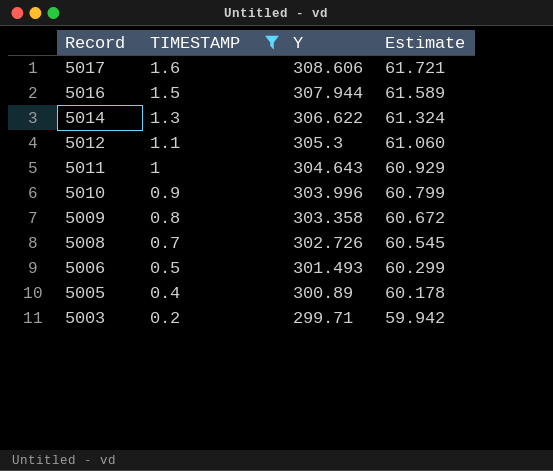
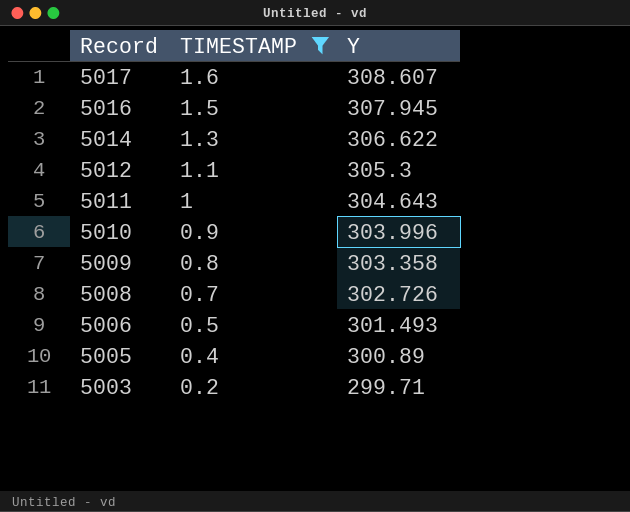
column Estimate | formula: [Y] * 0.2 -> none
5017 | Y: 308.606 -> 308.607
5016 | Y: 307.944 -> 307.945

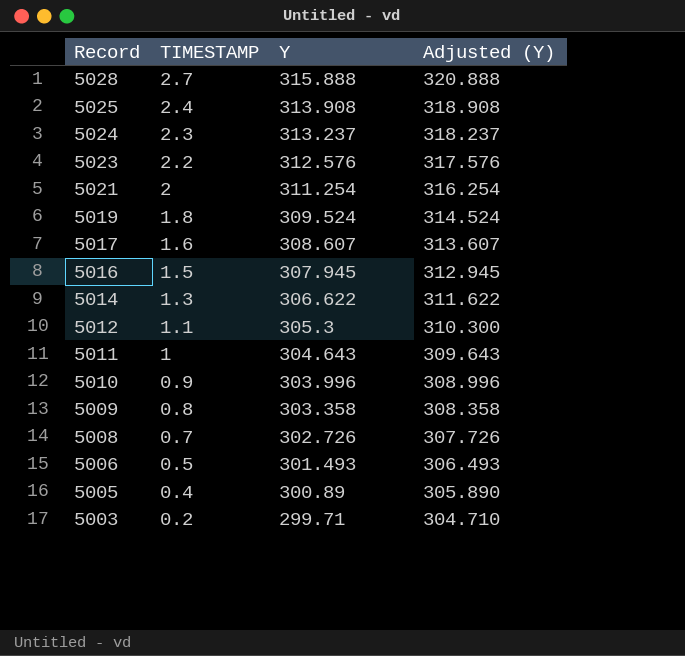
filter: TIMESTAMP <= 1.6 -> none
column Adjusted (Y) | formula: none -> [Y] + 5

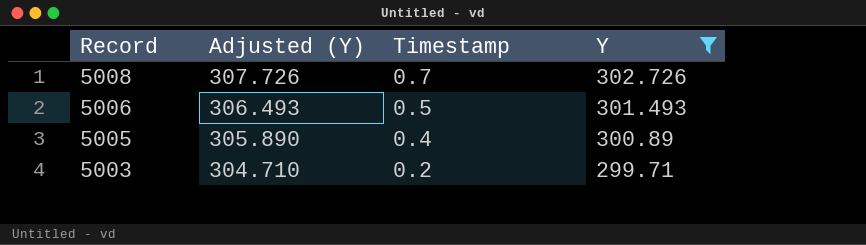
filter: none -> Y <= 302.726
column Adjusted (Y) | position: 4 -> 2
column name: TIMESTAMP -> Timestamp

